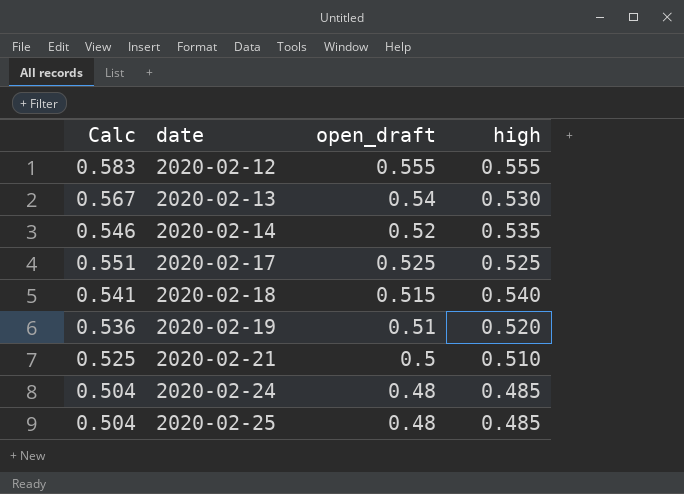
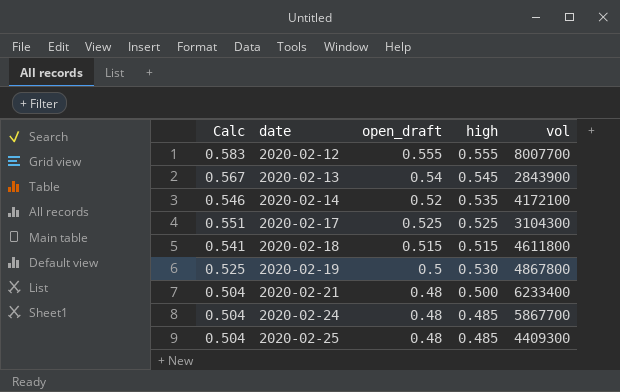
column vol | position: none -> 5
2020-02-13 | high: 0.530 -> 0.545
2020-02-18 | high: 0.540 -> 0.515
2020-02-19 | Calc: 0.536 -> 0.525
2020-02-19 | open_draft: 0.51 -> 0.5
2020-02-19 | high: 0.520 -> 0.530
2020-02-21 | Calc: 0.525 -> 0.504
2020-02-21 | open_draft: 0.5 -> 0.48
2020-02-21 | high: 0.510 -> 0.500

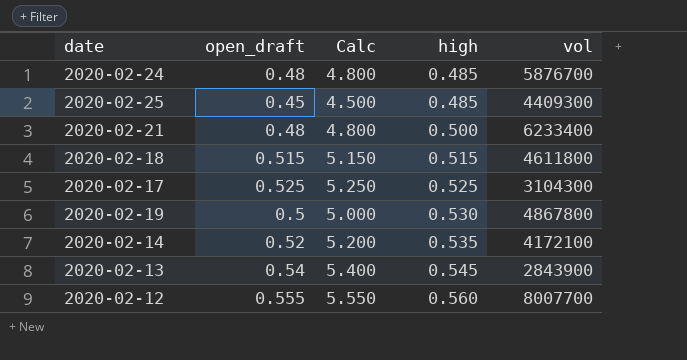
row order: date ascending -> high ascending
column Calc | formula: [open_draft] * 1.05 -> [open_draft] * 10
column Calc | position: 1 -> 3
2020-02-24 | vol: 5867700 -> 5876700
2020-02-25 | open_draft: 0.48 -> 0.45
2020-02-12 | high: 0.555 -> 0.560

